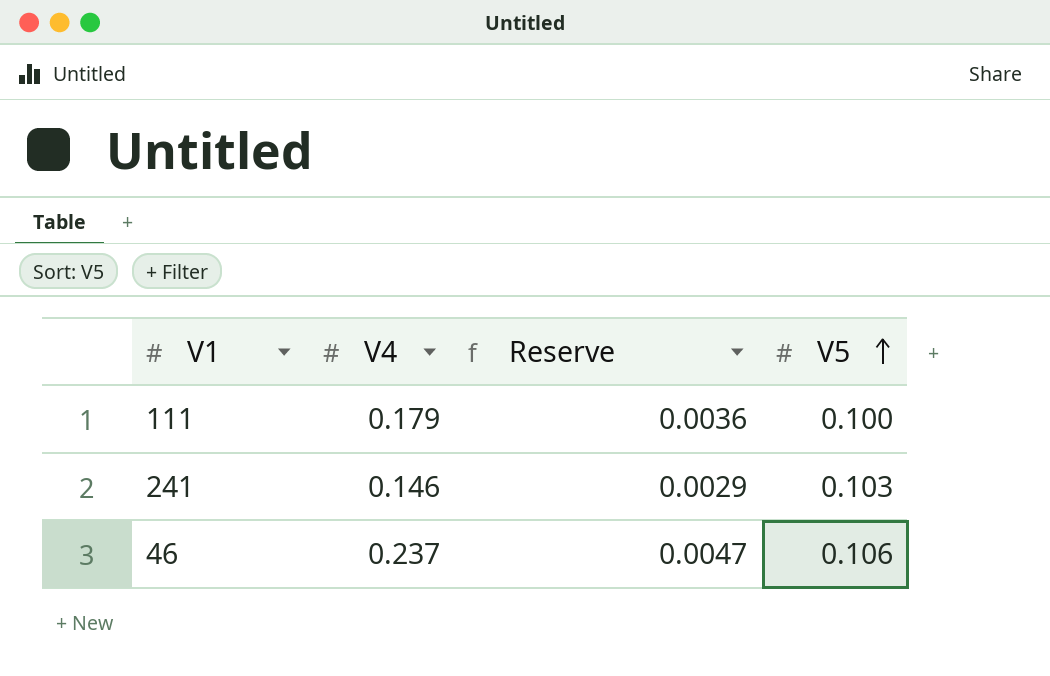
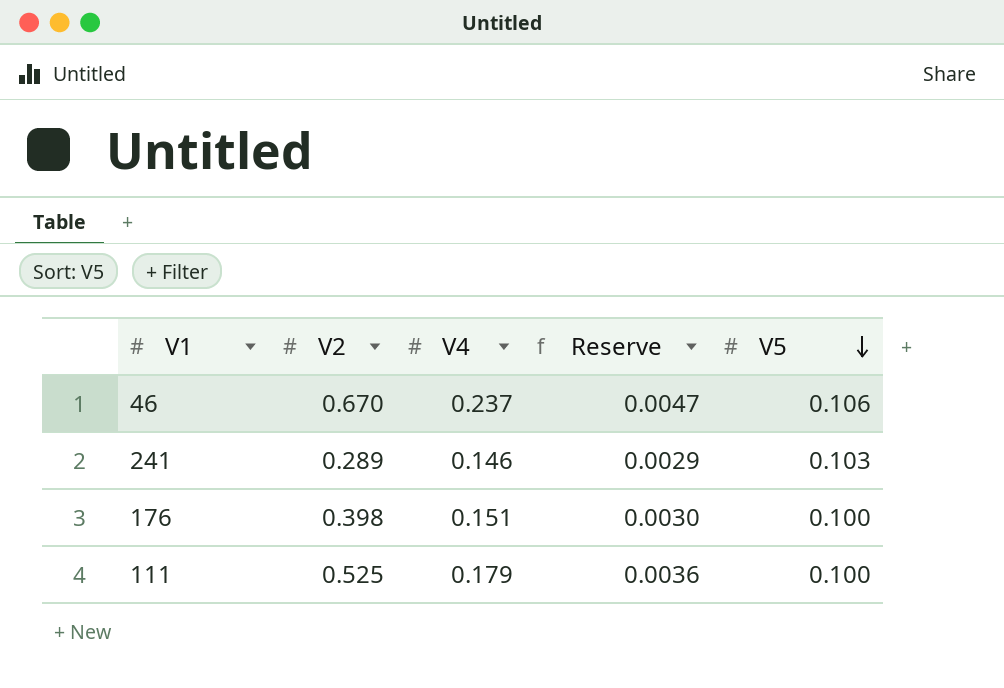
row order: V5 ascending -> V5 descending
column V2 | position: none -> 2
row 176: none -> 0.398 | 0.151 | 0.0030 | 0.100

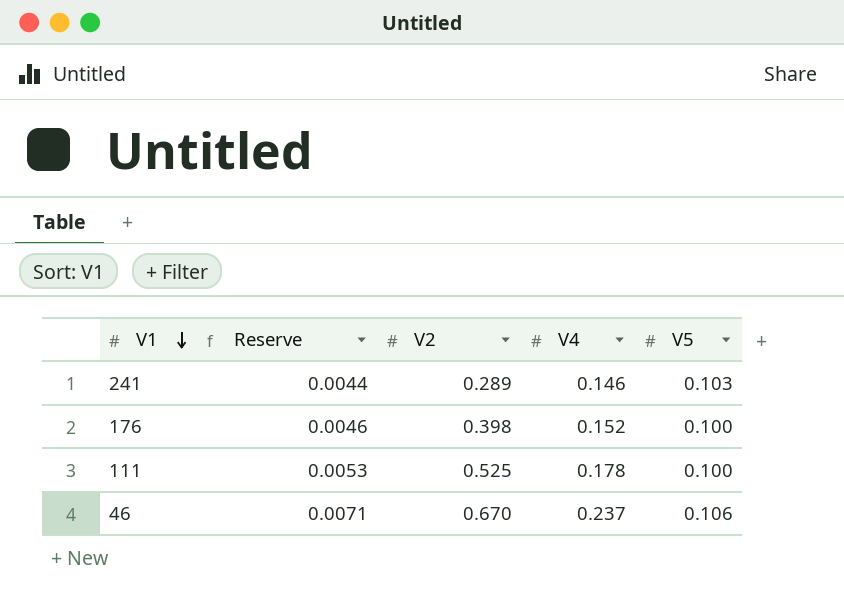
row order: V5 descending -> V1 descending
column Reserve | formula: [V4] * 0.02 -> [V4] * 0.03
column Reserve | position: 4 -> 2
176 | V4: 0.151 -> 0.152
111 | V4: 0.179 -> 0.178

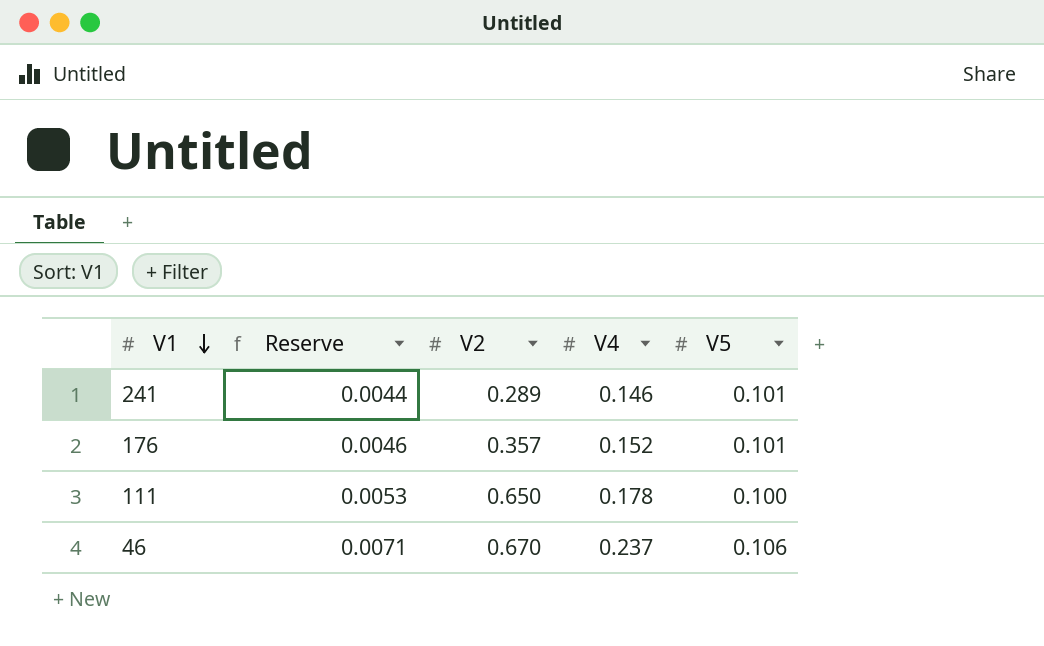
241 | V5: 0.103 -> 0.101
176 | V2: 0.398 -> 0.357
176 | V5: 0.100 -> 0.101
111 | V2: 0.525 -> 0.650

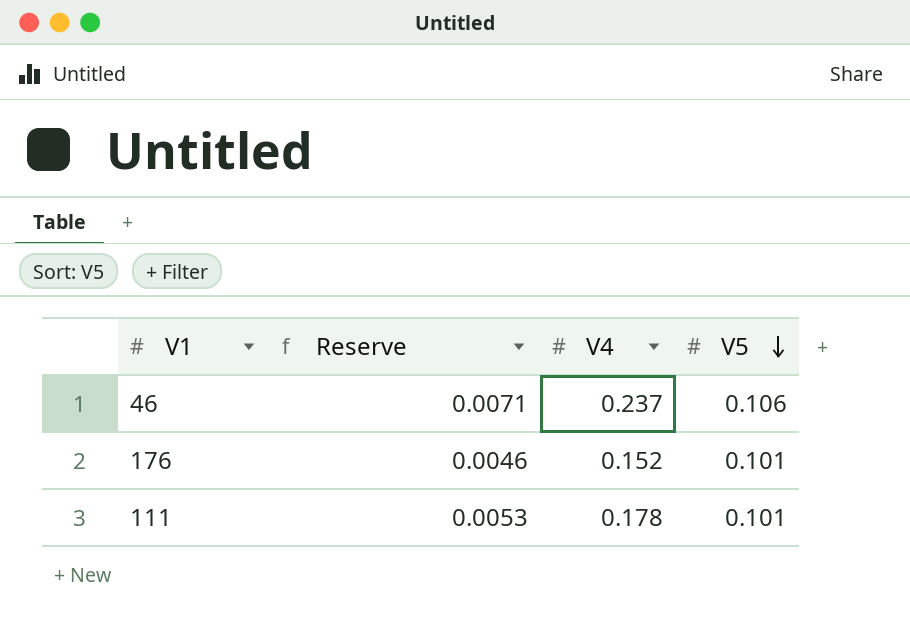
row order: V1 descending -> V5 descending
column V2 | position: 3 -> none
row 241: 0.0044 | 0.289 | 0.146 | 0.101 -> none
111 | V5: 0.100 -> 0.101

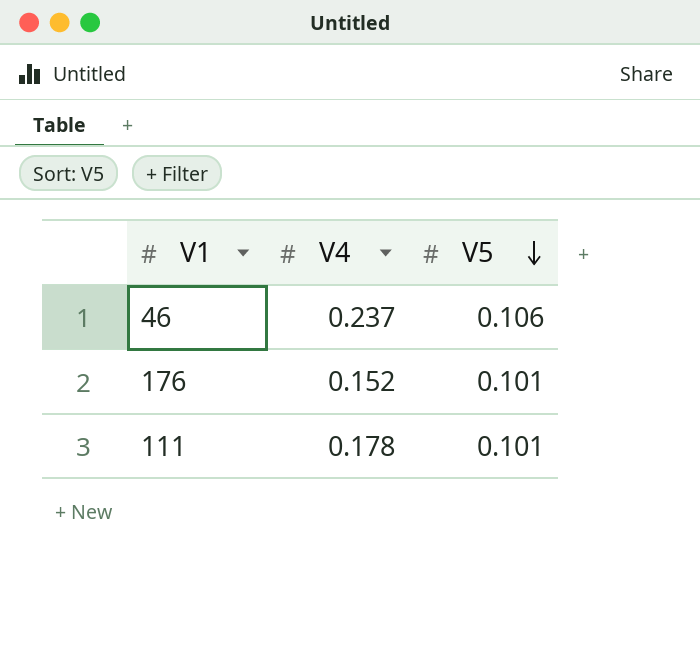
column Reserve | formula: [V4] * 0.03 -> none

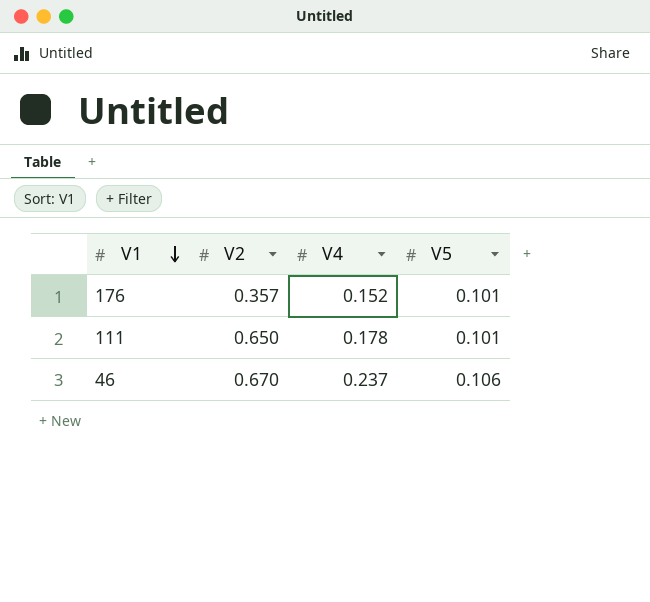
row order: V5 descending -> V1 descending
column V2 | position: none -> 2

